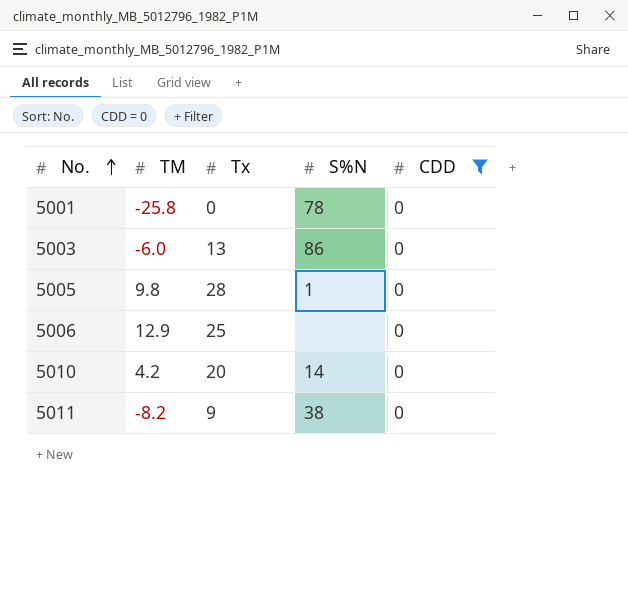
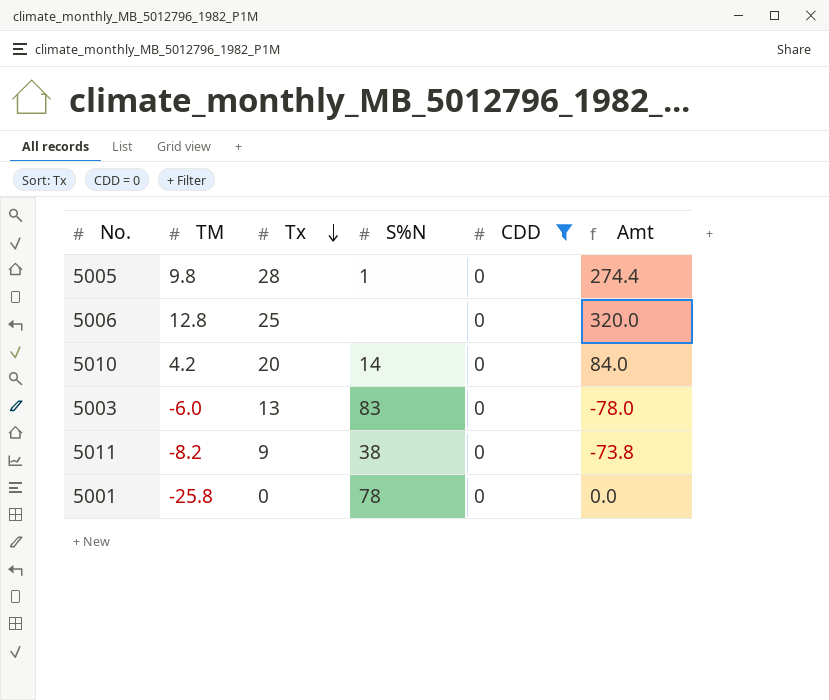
row order: No. ascending -> Tx descending
column Amt | formula: none -> [TM] * [Tx]
5006 | TM: 12.9 -> 12.8
5003 | S%N: 86 -> 83

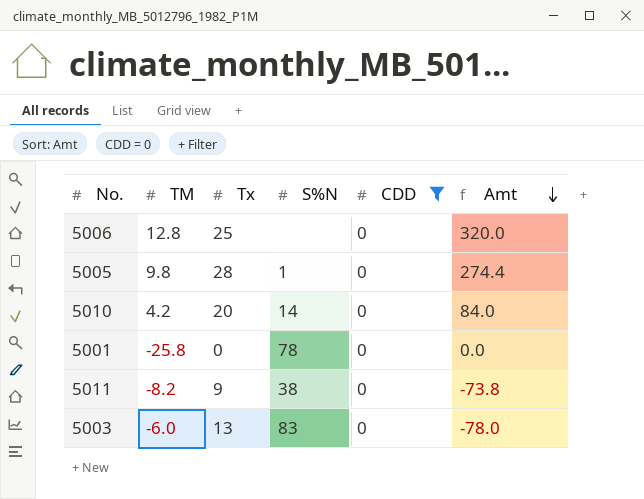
row order: Tx descending -> Amt descending

